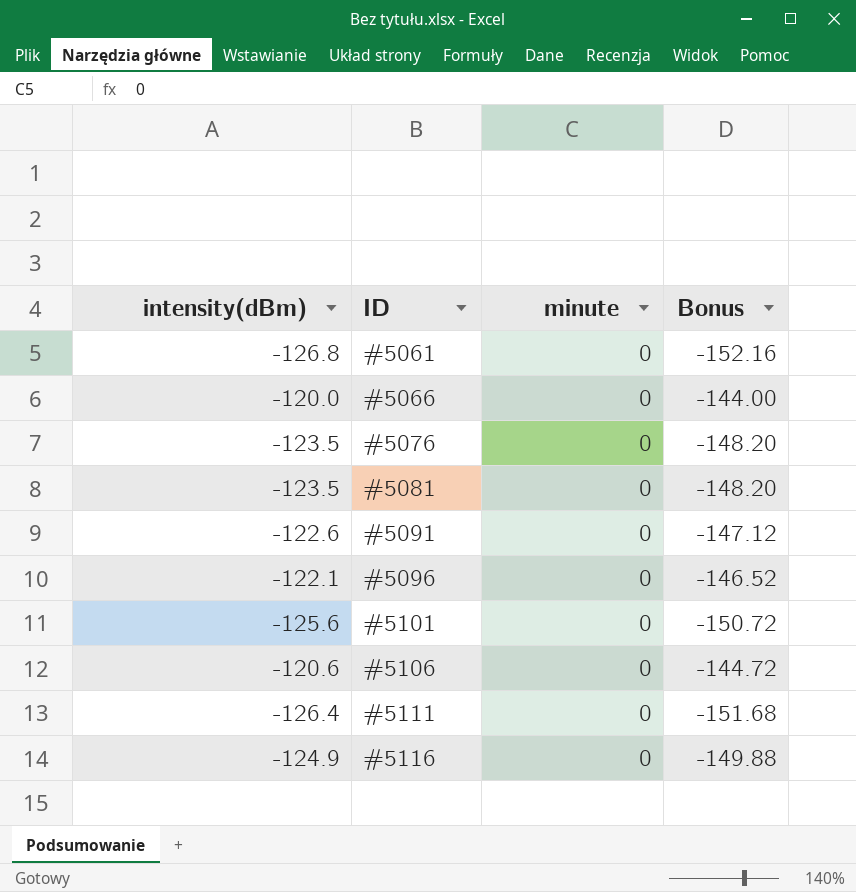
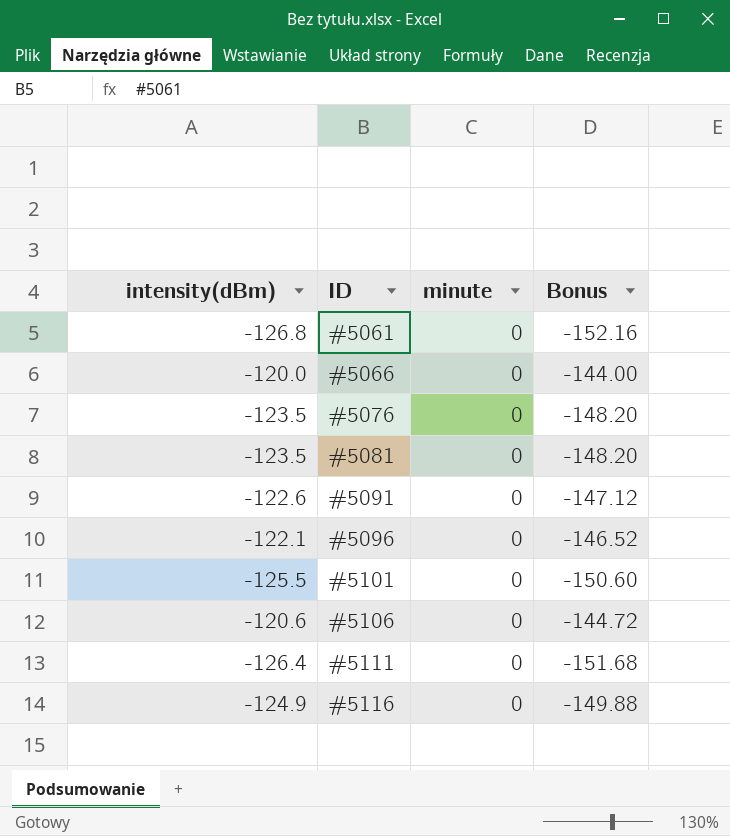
#5101 | intensity(dBm): -125.6 -> -125.5
#5101 | Bonus: -150.72 -> -150.60

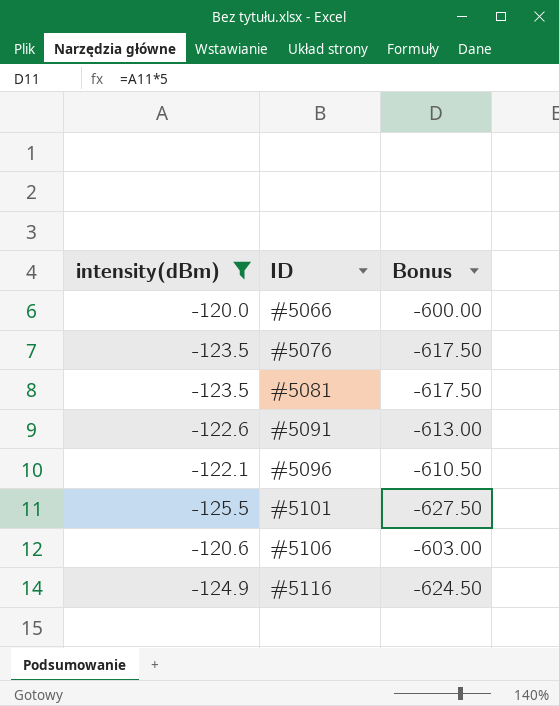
filter: none -> intensity(dBm) >= -125.5
column minute | position: 3 -> none
column Bonus | formula: [intensity(dBm)] * 1.2 -> [intensity(dBm)] * 5

